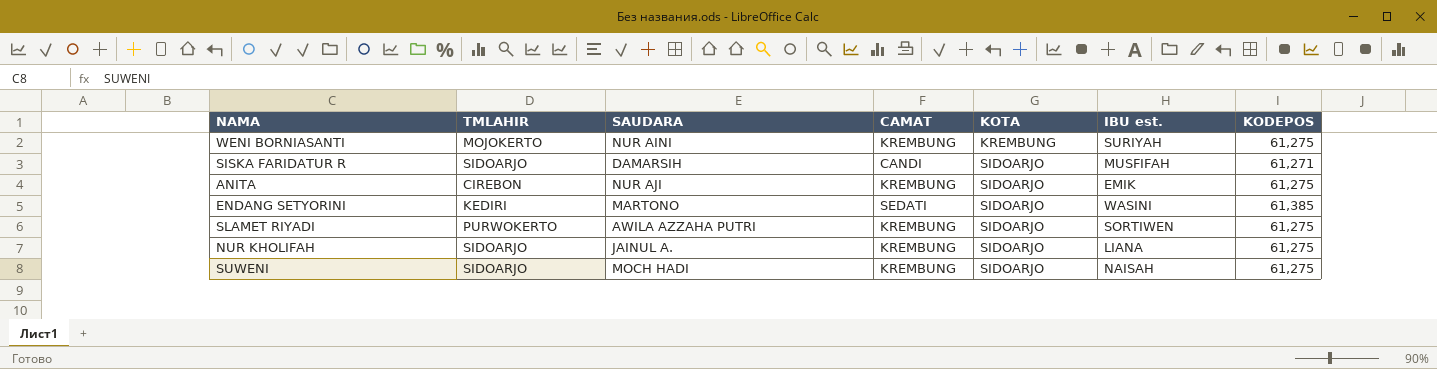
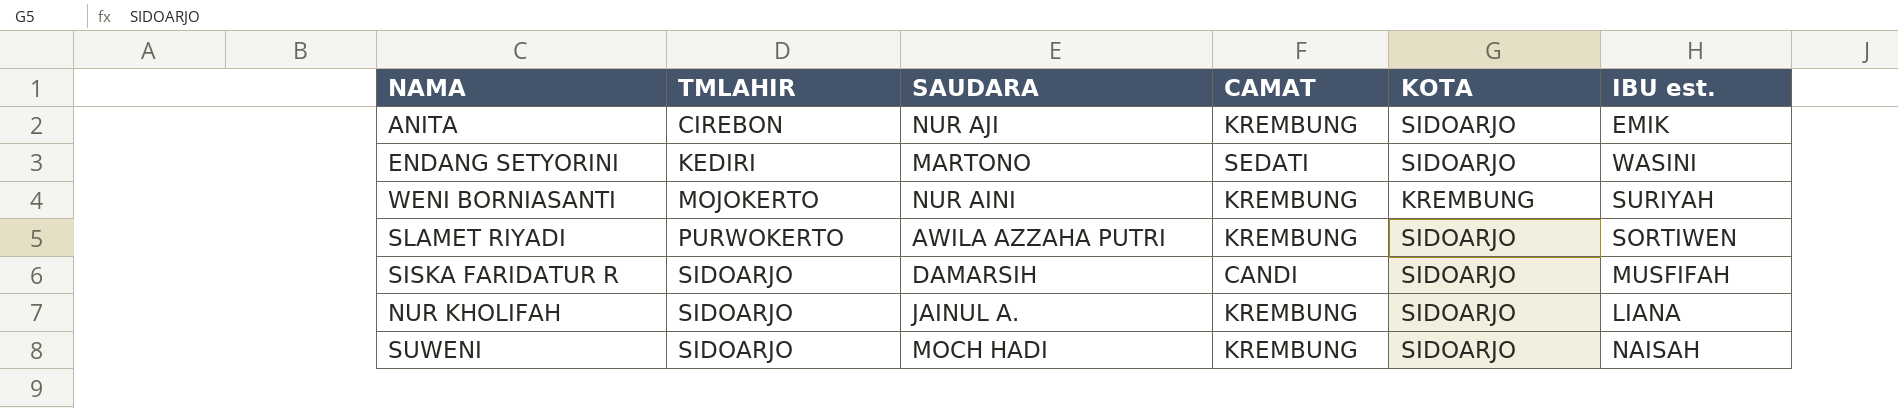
row order: KOTA ascending -> TMLAHIR ascending
column KODEPOS | position: 7 -> none

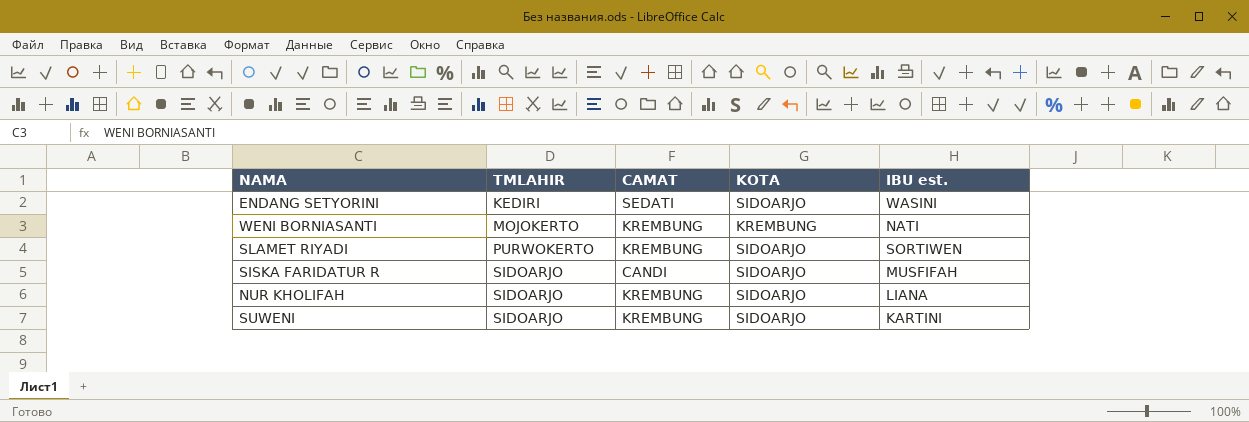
column SAUDARA | position: 3 -> none
row ANITA: CIREBON | NUR AJI | KREMBUNG | SIDOARJO | EMIK -> none
WENI BORNIASANTI | IBU est.: SURIYAH -> NATI
SUWENI | IBU est.: NAISAH -> KARTINI

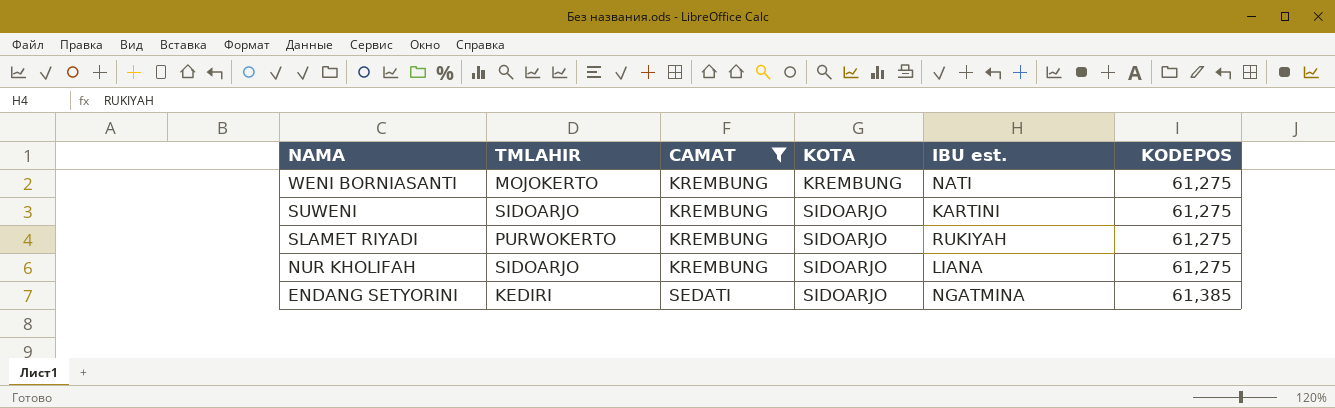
filter: none -> CAMAT != CANDI
row order: TMLAHIR ascending -> NAMA descending
column KODEPOS | position: none -> 6
SLAMET RIYADI | IBU est.: SORTIWEN -> RUKIYAH
ENDANG SETYORINI | IBU est.: WASINI -> NGATMINA

